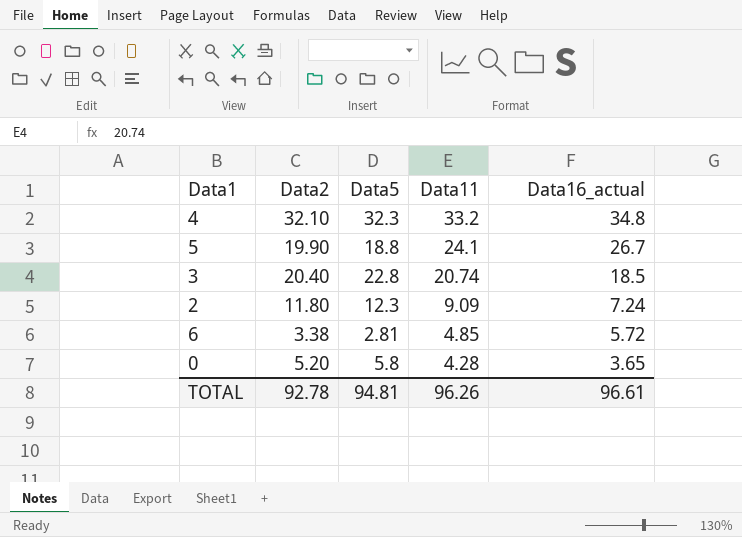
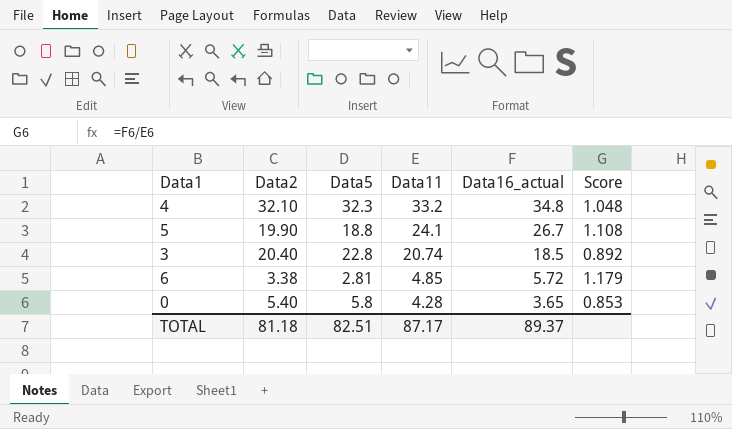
column Score | formula: none -> [Data16_actual] / [Data11]
row 2: 11.80 | 12.3 | 9.09 | 7.24 -> none
0 | Data2: 5.20 -> 5.40
TOTAL | Data2: 92.78 -> 81.18
TOTAL | Data5: 94.81 -> 82.51
TOTAL | Data11: 96.26 -> 87.17
TOTAL | Data16_actual: 96.61 -> 89.37

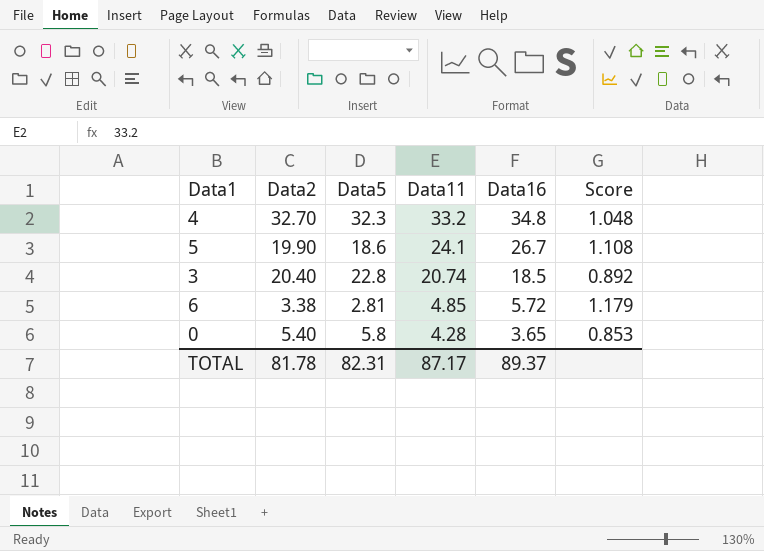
column name: Data16_actual -> Data16
4 | Data2: 32.10 -> 32.70
5 | Data5: 18.8 -> 18.6
TOTAL | Data2: 81.18 -> 81.78
TOTAL | Data5: 82.51 -> 82.31

